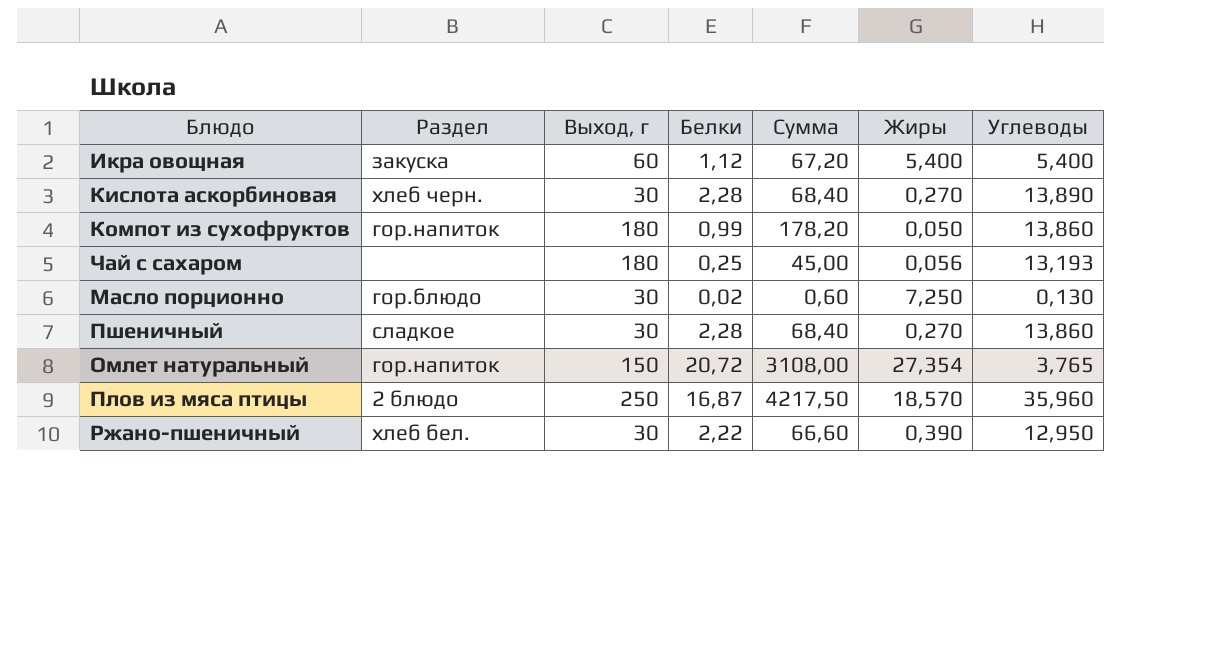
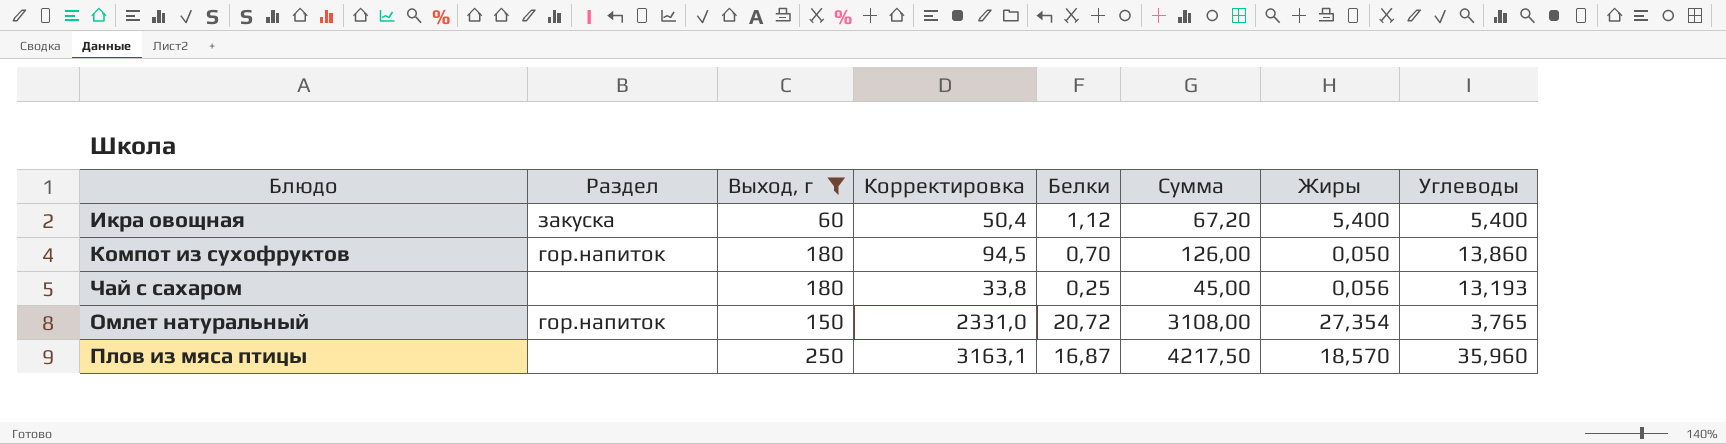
filter: none -> Выход, г != 30
column Корректировка | formula: none -> [Сумма] * 0,75
Компот из сухофруктов | Белки: 0,99 -> 0,70
Компот из сухофруктов | Сумма: 178,20 -> 126,00
Плов из мяса птицы | Раздел: 2 блюдо -> none

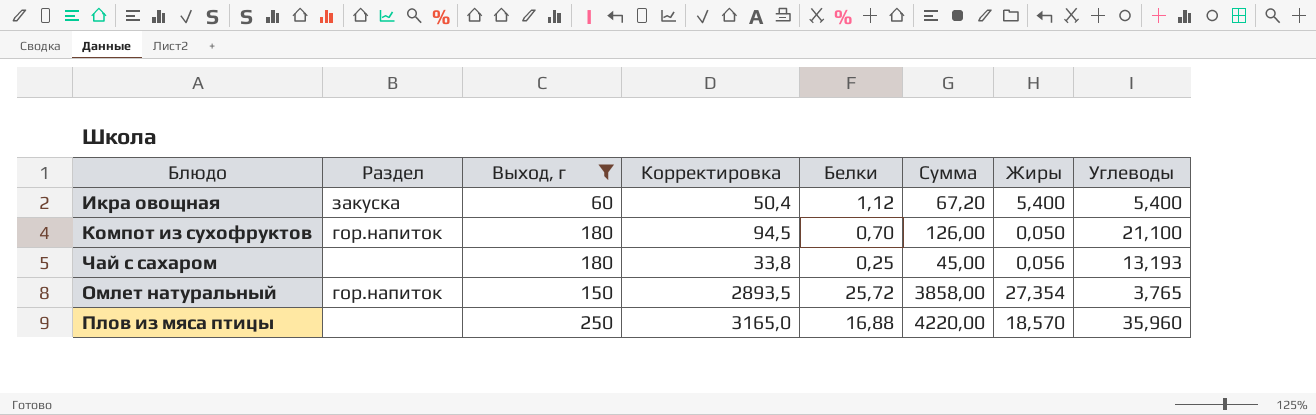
Компот из сухофруктов | Углеводы: 13,860 -> 21,100
Омлет натуральный | Корректировка: 2331,0 -> 2893,5
Омлет натуральный | Белки: 20,72 -> 25,72
Омлет натуральный | Сумма: 3108,00 -> 3858,00
Плов из мяса птицы | Корректировка: 3163,1 -> 3165,0
Плов из мяса птицы | Белки: 16,87 -> 16,88
Плов из мяса птицы | Сумма: 4217,50 -> 4220,00

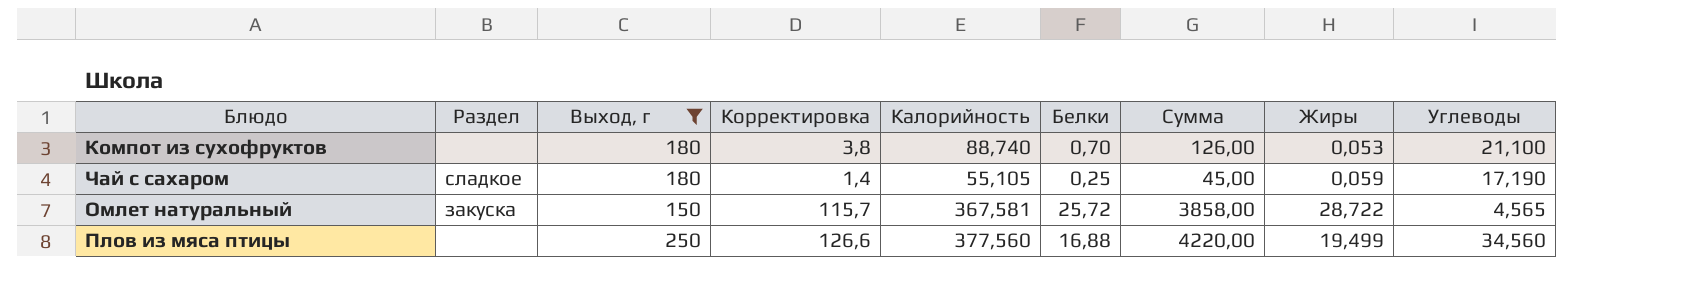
column Корректировка | formula: [Сумма] * 0,75 -> [Сумма] * 0,03
column Калорийность | position: none -> 5
row Икра овощная: закуска | 60 | 50,4 | 1,12 | 67,20 | 5,400 | 5,400 -> none
Компот из сухофруктов | Раздел: гор.напиток -> none
Компот из сухофруктов | Жиры: 0,050 -> 0,053
Чай с сахаром | Раздел: none -> сладкое
Чай с сахаром | Жиры: 0,056 -> 0,059
Чай с сахаром | Углеводы: 13,193 -> 17,190
Омлет натуральный | Раздел: гор.напиток -> закуска
Омлет натуральный | Жиры: 27,354 -> 28,722
Омлет натуральный | Углеводы: 3,765 -> 4,565
Плов из мяса птицы | Жиры: 18,570 -> 19,499
Плов из мяса птицы | Углеводы: 35,960 -> 34,560

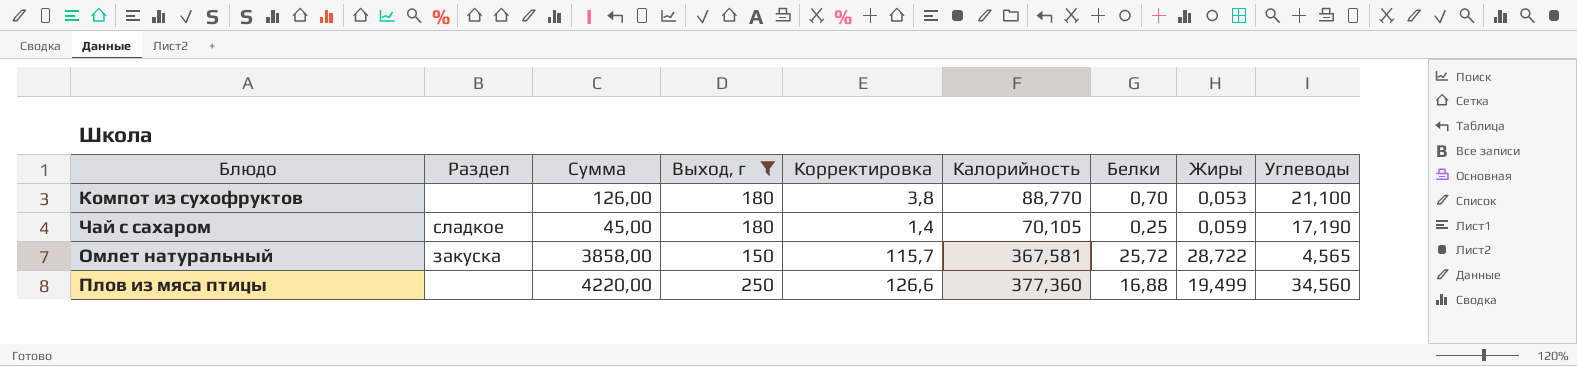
column Сумма | position: 7 -> 3
Компот из сухофруктов | Калорийность: 88,740 -> 88,770
Чай с сахаром | Калорийность: 55,105 -> 70,105
Плов из мяса птицы | Калорийность: 377,560 -> 377,360

